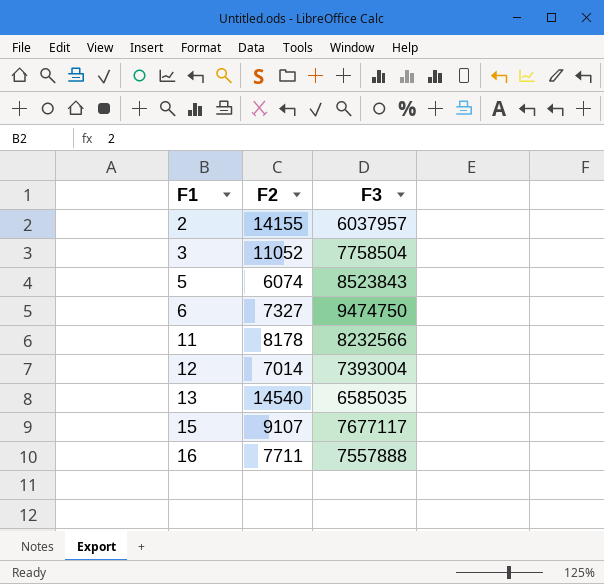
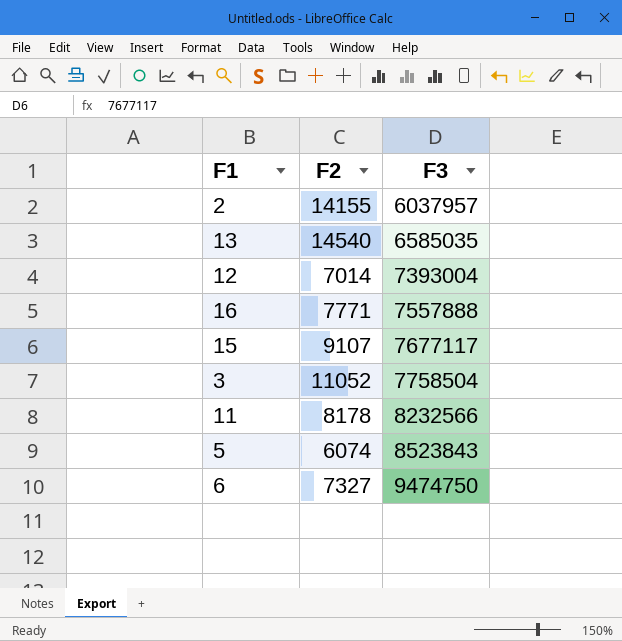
row order: F1 ascending -> F3 ascending
16 | F2: 7711 -> 7771

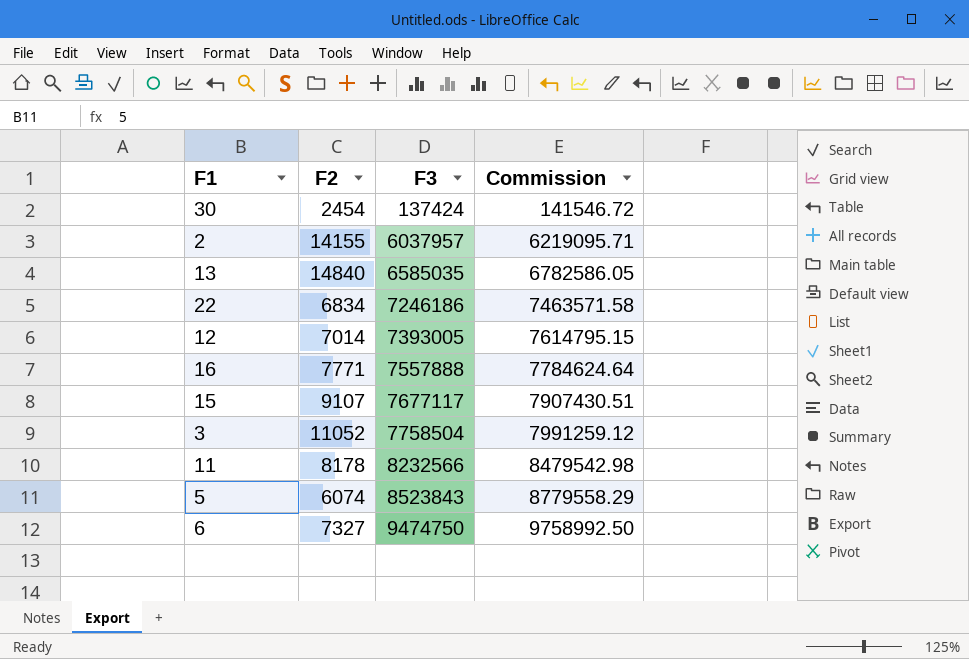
column Commission | formula: none -> [F3] * 1.03
row 30: none -> 2454 | 137424 | 141546.72
13 | F2: 14540 -> 14840
row 22: none -> 6834 | 7246186 | 7463571.58
12 | F3: 7393004 -> 7393005

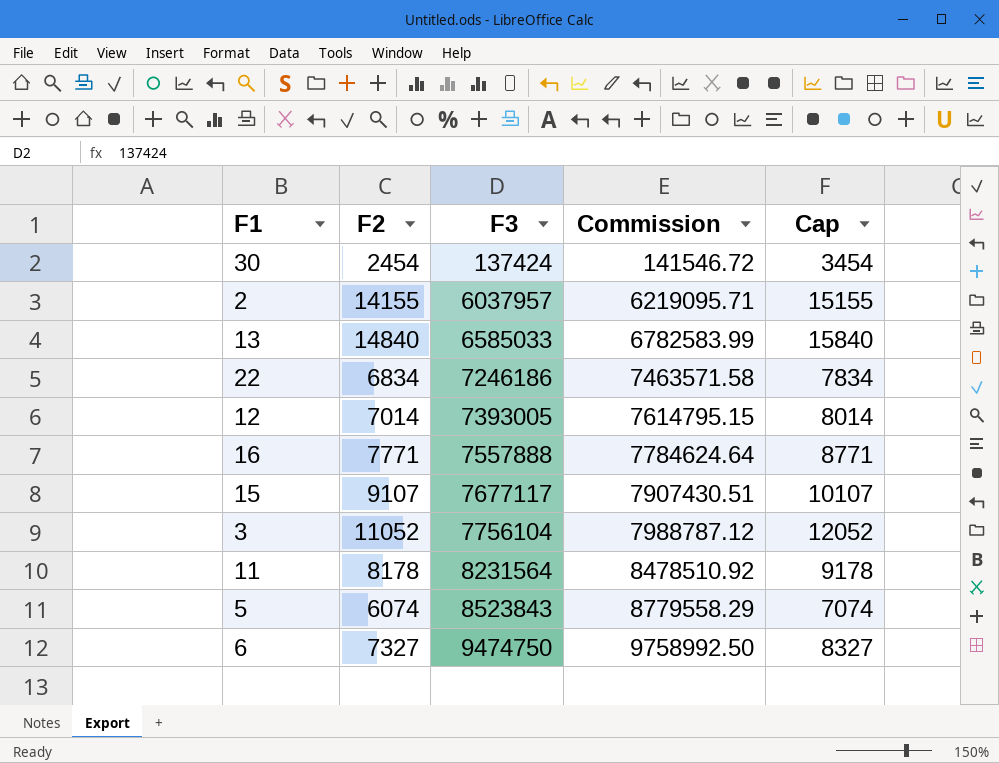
column Cap | formula: none -> [F2] + 1000
13 | F3: 6585035 -> 6585033
13 | Commission: 6782586.05 -> 6782583.99
3 | F3: 7758504 -> 7756104
3 | Commission: 7991259.12 -> 7988787.12
11 | F3: 8232566 -> 8231564
11 | Commission: 8479542.98 -> 8478510.92

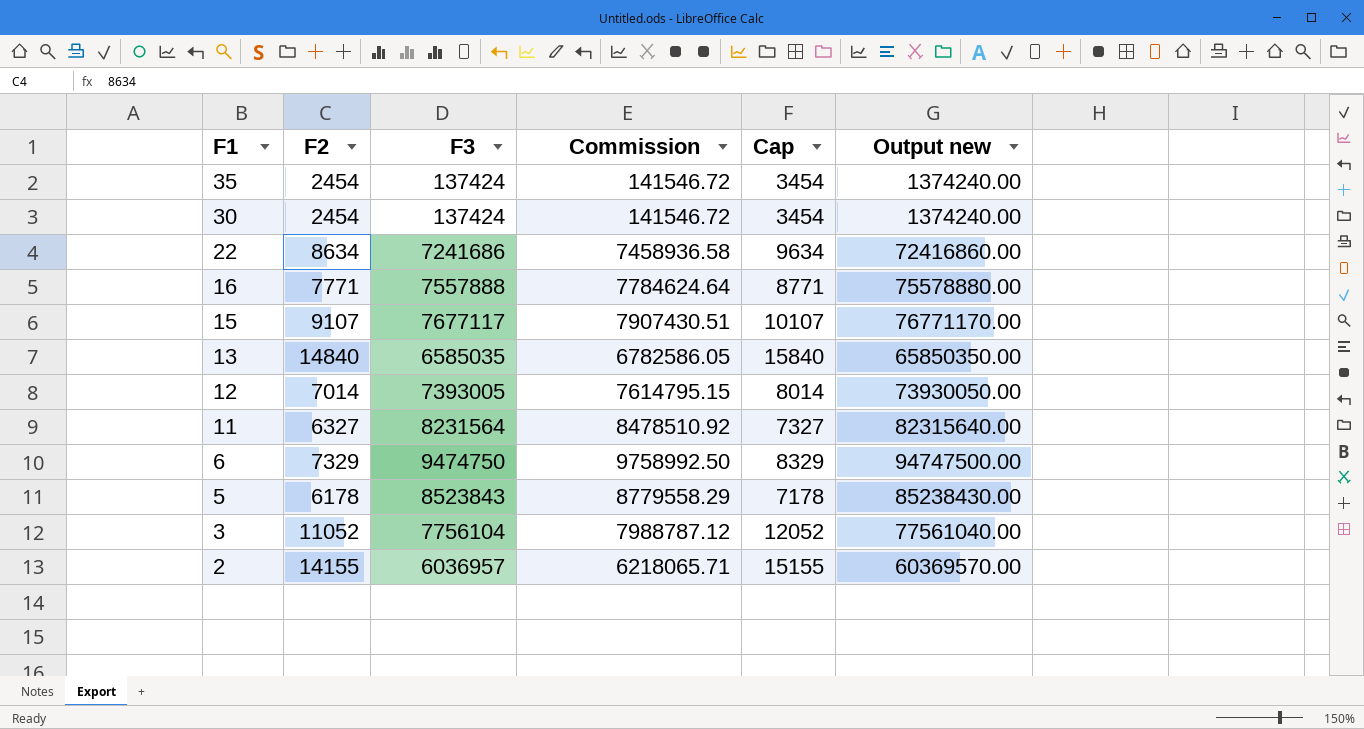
row order: F3 ascending -> F1 descending
column Output new | formula: none -> [F3] * 10
row 35: none -> 2454 | 137424 | 141546.72 | 3454 | 1374240.00
22 | F2: 6834 -> 8634
22 | F3: 7246186 -> 7241686
22 | Commission: 7463571.58 -> 7458936.58
22 | Cap: 7834 -> 9634
13 | F3: 6585033 -> 6585035
13 | Commission: 6782583.99 -> 6782586.05
11 | F2: 8178 -> 6327
11 | Cap: 9178 -> 7327
6 | F2: 7327 -> 7329
6 | Cap: 8327 -> 8329
5 | F2: 6074 -> 6178
5 | Cap: 7074 -> 7178
2 | F3: 6037957 -> 6036957
2 | Commission: 6219095.71 -> 6218065.71

